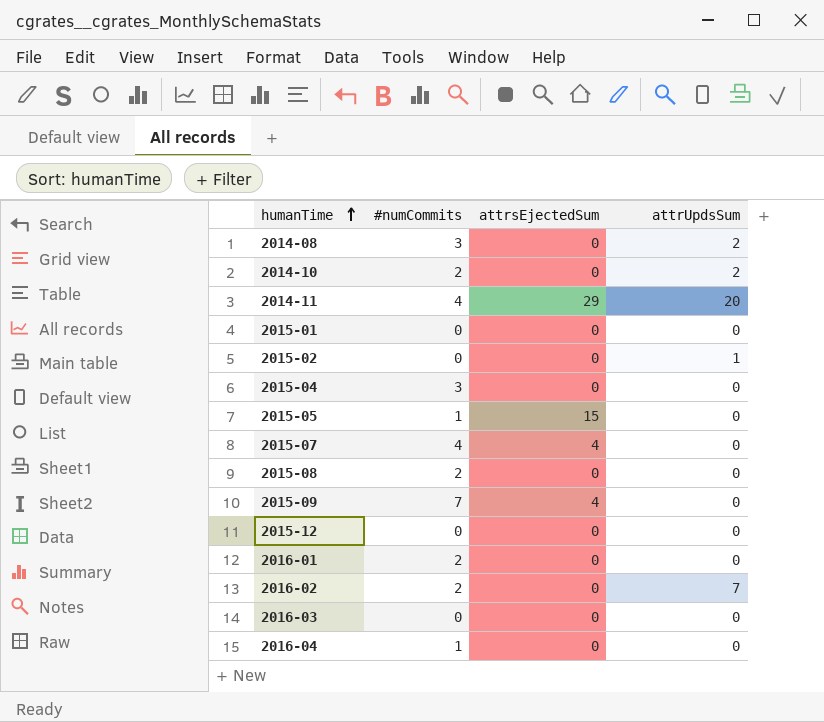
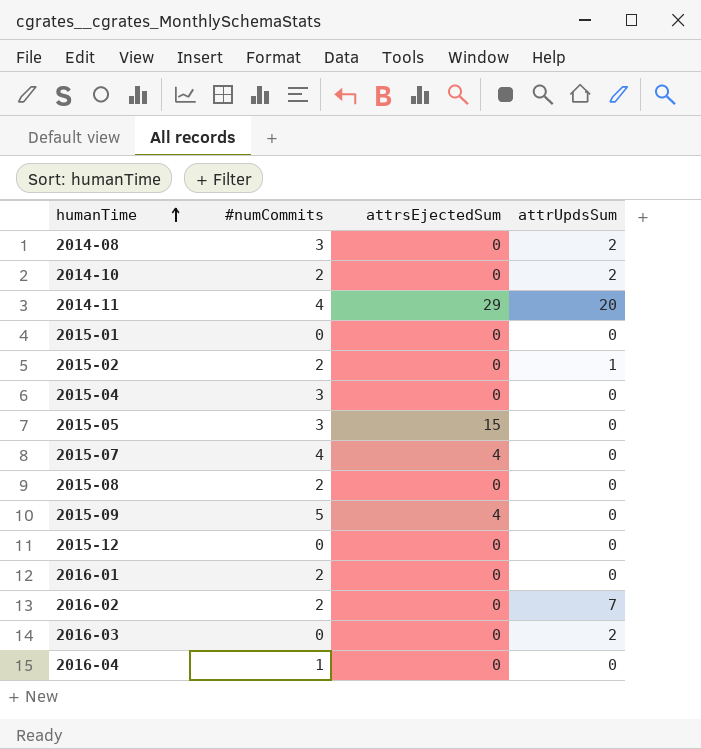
2015-02 | #numCommits: 0 -> 2
2015-05 | #numCommits: 1 -> 3
2015-09 | #numCommits: 7 -> 5
2016-03 | attrUpdsSum: 0 -> 2

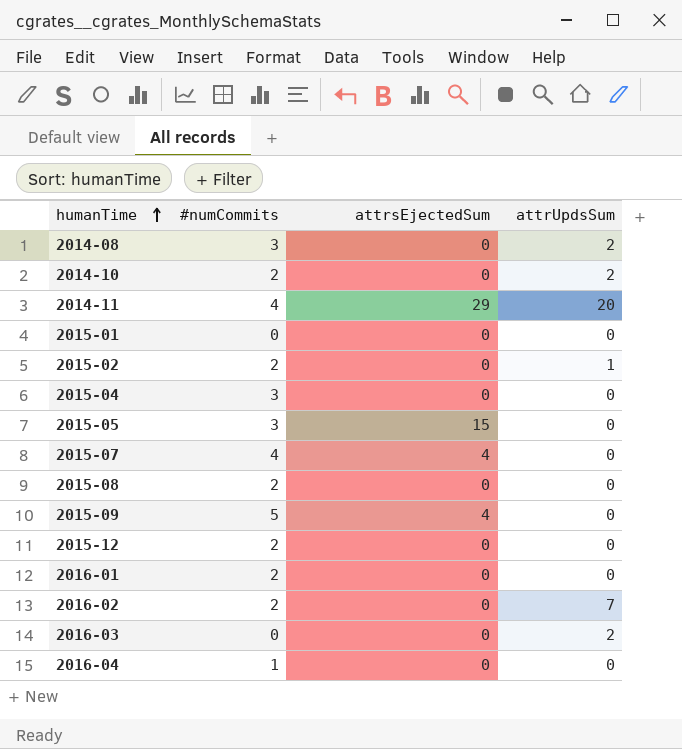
2015-12 | #numCommits: 0 -> 2

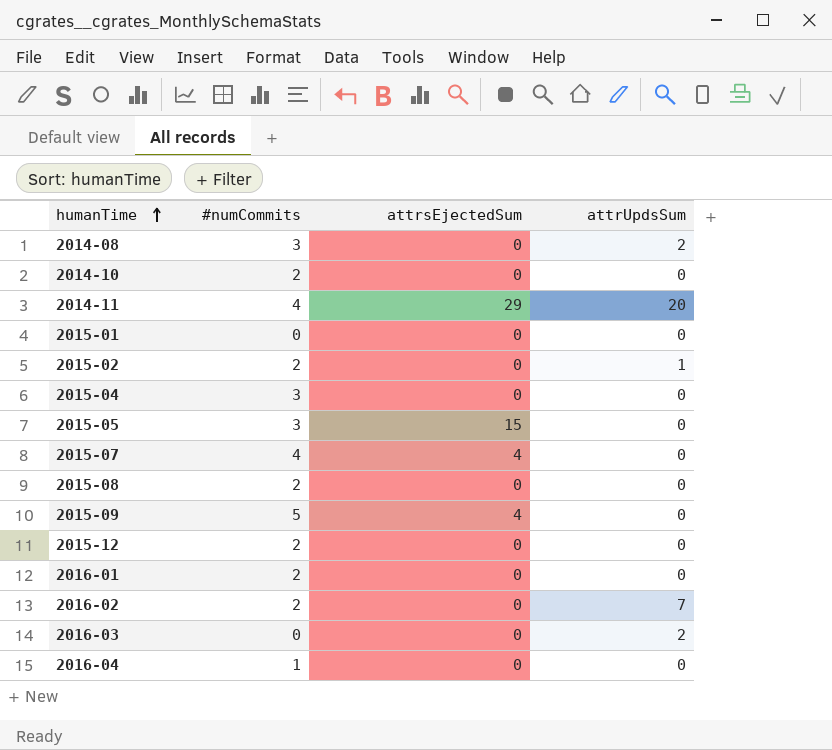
2014-10 | attrUpdsSum: 2 -> 0

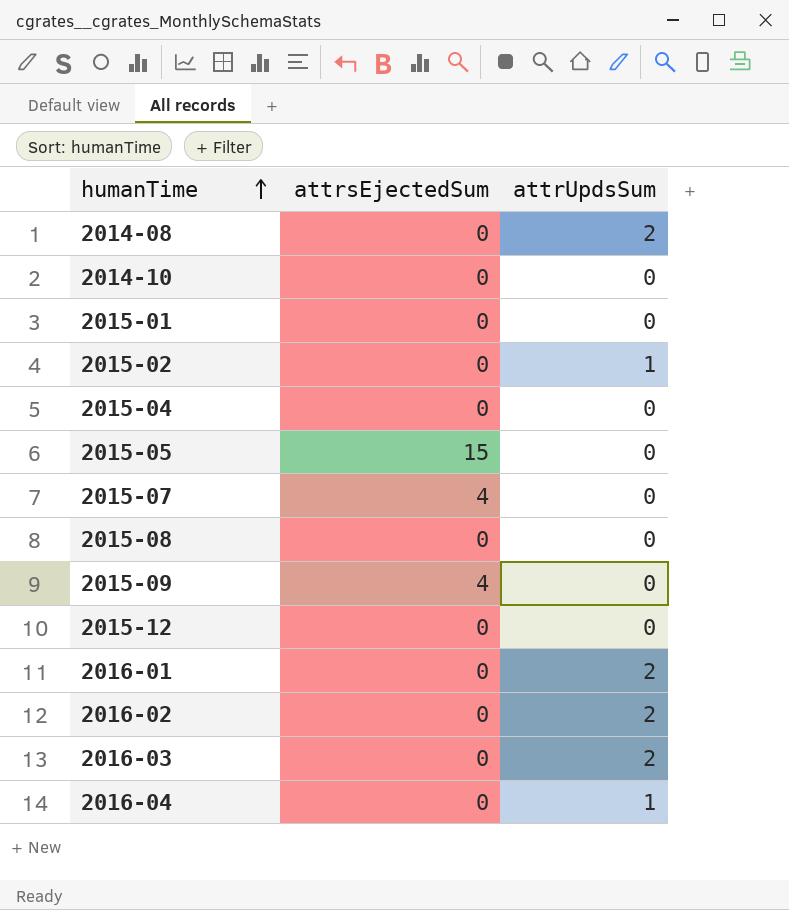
column #numCommits | position: 2 -> none
row 2014-11: 4 | 29 | 20 -> none
2016-01 | attrUpdsSum: 0 -> 2
2016-02 | attrUpdsSum: 7 -> 2
2016-04 | attrUpdsSum: 0 -> 1

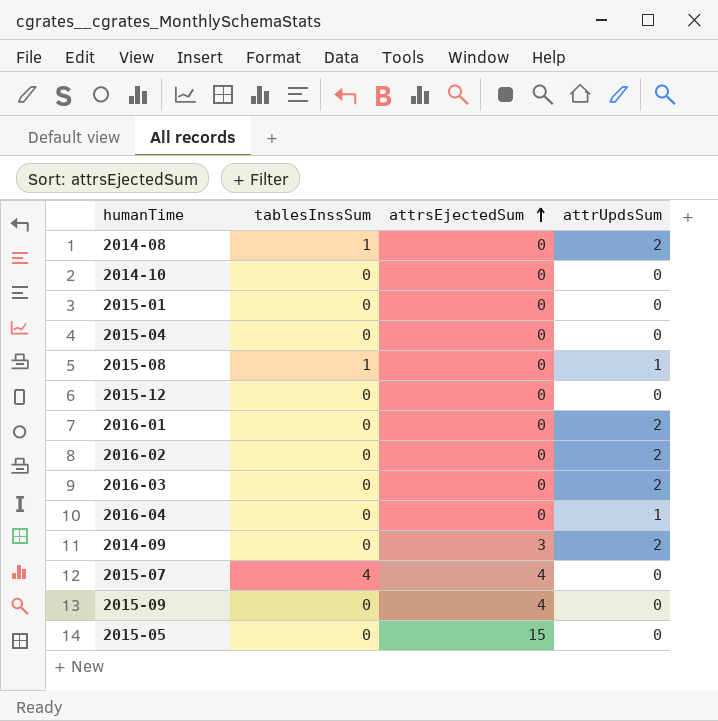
row order: humanTime ascending -> attrsEjectedSum ascending
column tablesInssSum | position: none -> 2
row 2015-02: 0 | 1 -> none
2015-08 | attrUpdsSum: 0 -> 1
row 2014-09: none -> 0 | 3 | 2

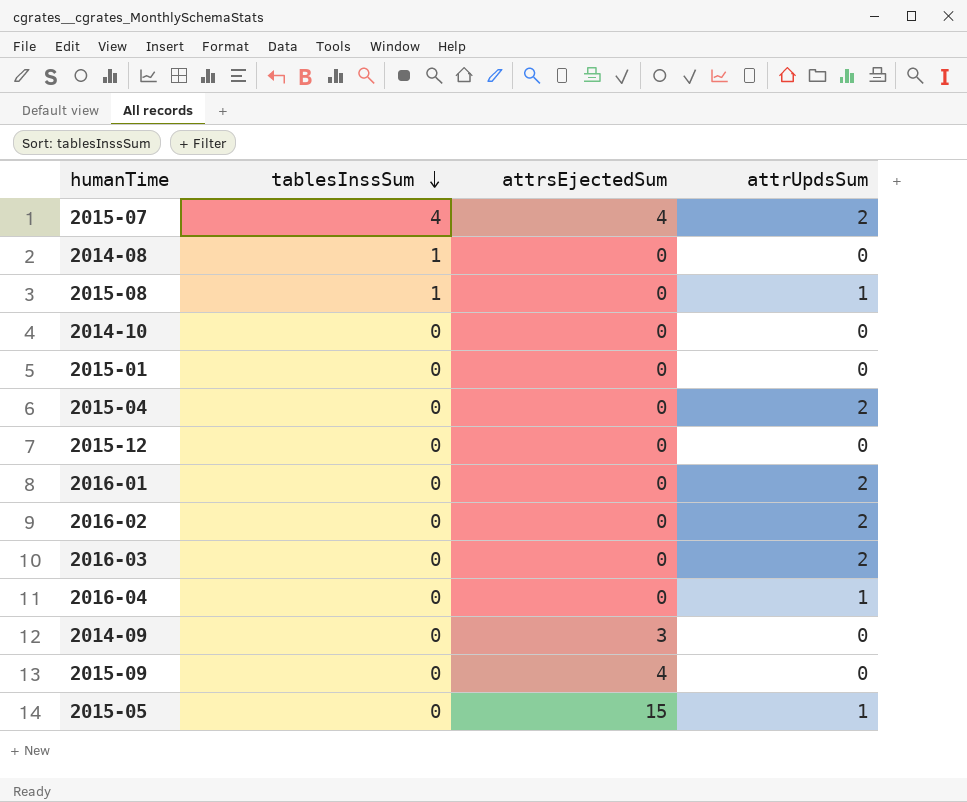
row order: attrsEjectedSum ascending -> tablesInssSum descending
2015-07 | attrUpdsSum: 0 -> 2
2014-08 | attrUpdsSum: 2 -> 0
2015-04 | attrUpdsSum: 0 -> 2
2014-09 | attrUpdsSum: 2 -> 0
2015-05 | attrUpdsSum: 0 -> 1

